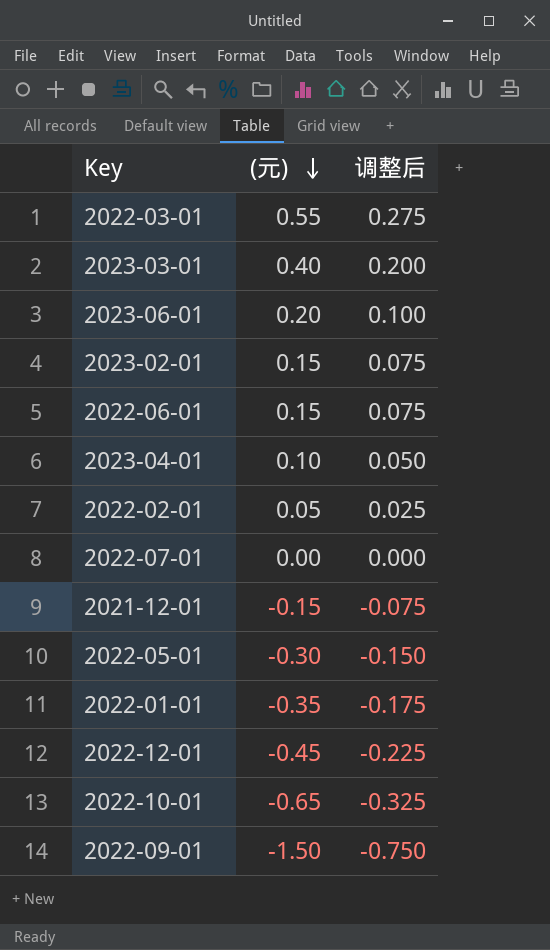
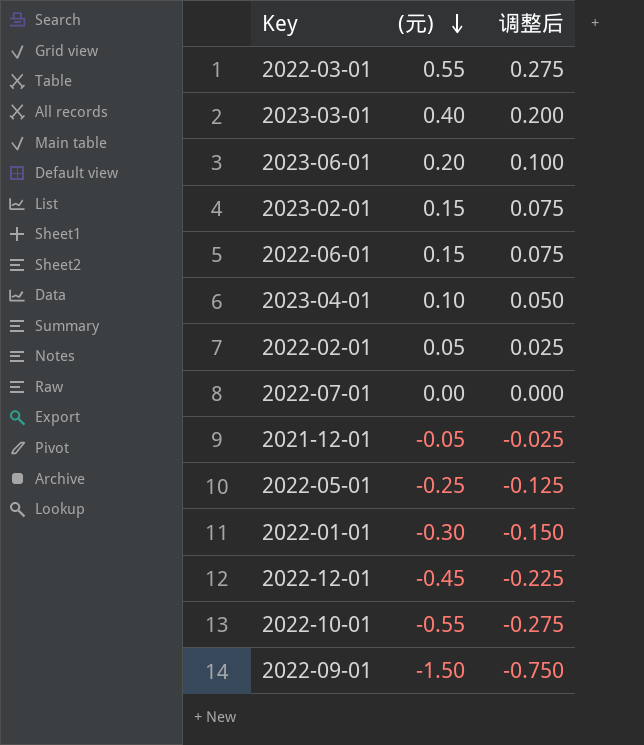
2021-12-01 | (元): -0.15 -> -0.05
2021-12-01 | 调整后: -0.075 -> -0.025
2022-05-01 | (元): -0.30 -> -0.25
2022-05-01 | 调整后: -0.150 -> -0.125
2022-01-01 | (元): -0.35 -> -0.30
2022-01-01 | 调整后: -0.175 -> -0.150
2022-10-01 | (元): -0.65 -> -0.55
2022-10-01 | 调整后: -0.325 -> -0.275

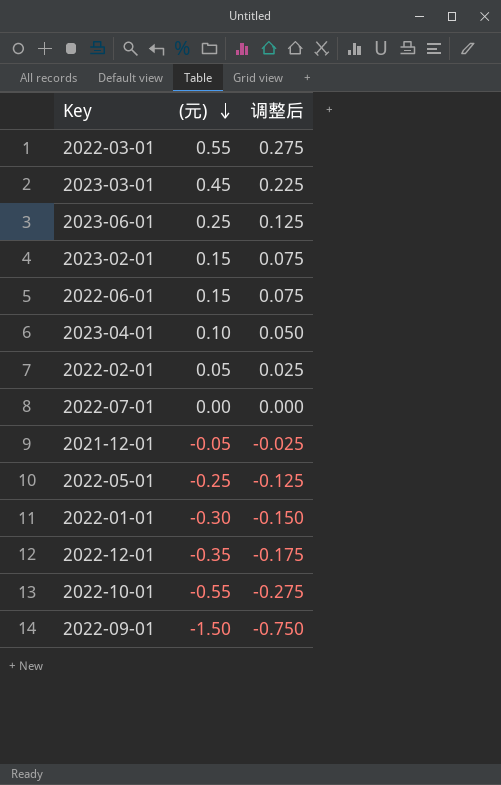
2023-03-01 | (元): 0.40 -> 0.45
2023-03-01 | 调整后: 0.200 -> 0.225
2023-06-01 | (元): 0.20 -> 0.25
2023-06-01 | 调整后: 0.100 -> 0.125
2022-12-01 | (元): -0.45 -> -0.35
2022-12-01 | 调整后: -0.225 -> -0.175

